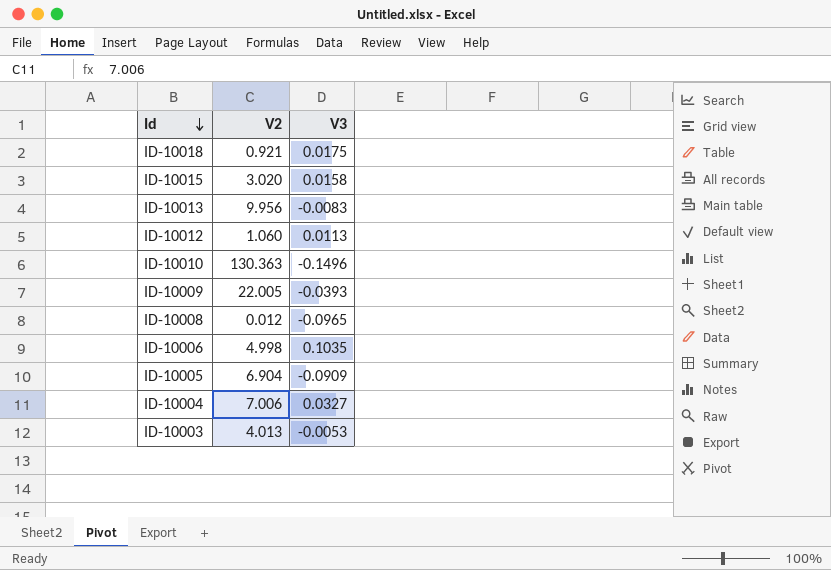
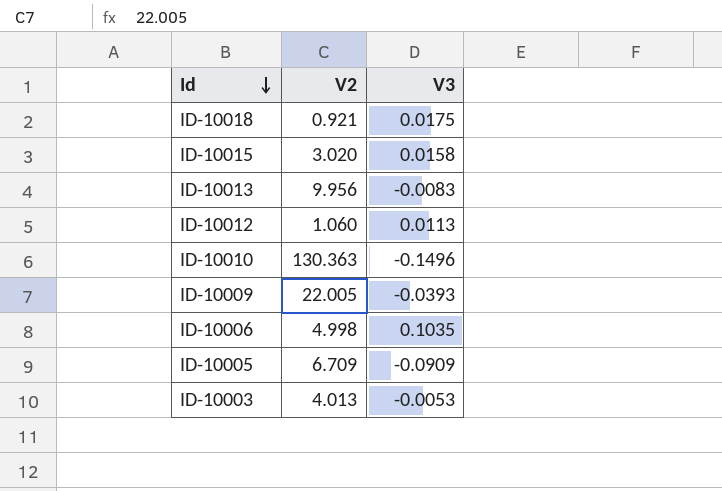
row ID-10008: 0.012 | -0.0965 -> none
row ID-10004: 7.006 | 0.0327 -> none
ID-10005 | V2: 6.904 -> 6.709

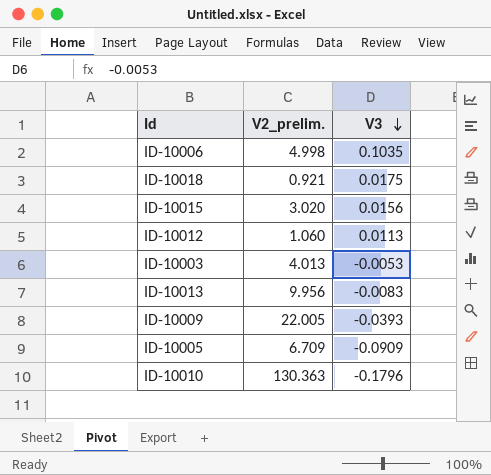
row order: Id descending -> V3 descending
column name: V2 -> V2_prelim.
ID-10015 | V3: 0.0158 -> 0.0156
ID-10010 | V3: -0.1496 -> -0.1796

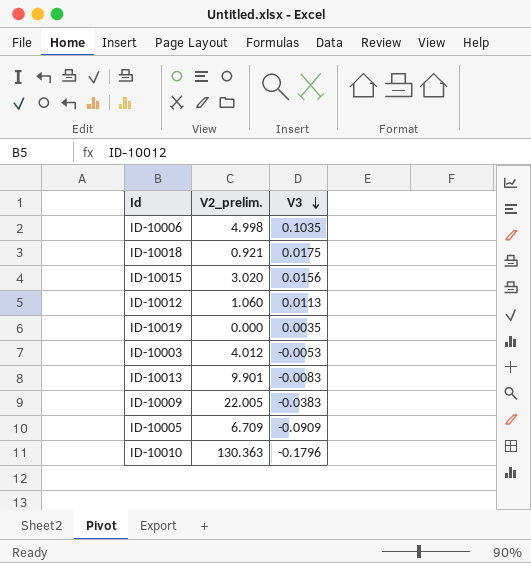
row ID-10019: none -> 0.000 | 0.0035
ID-10003 | V2_prelim.: 4.013 -> 4.012
ID-10013 | V2_prelim.: 9.956 -> 9.901
ID-10009 | V3: -0.0393 -> -0.0383

